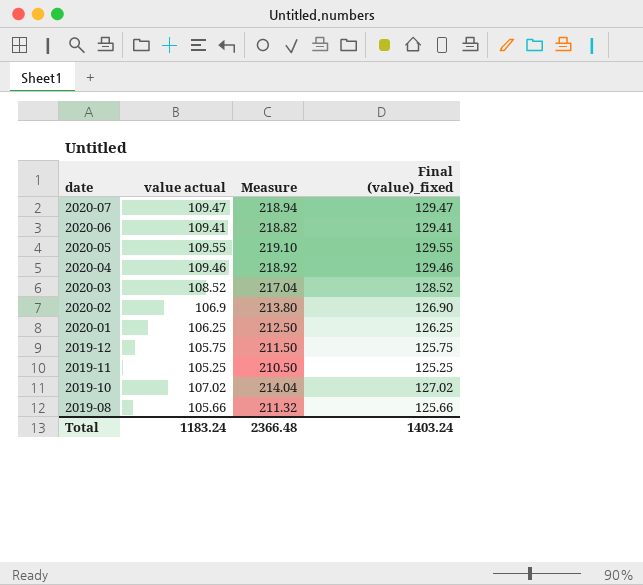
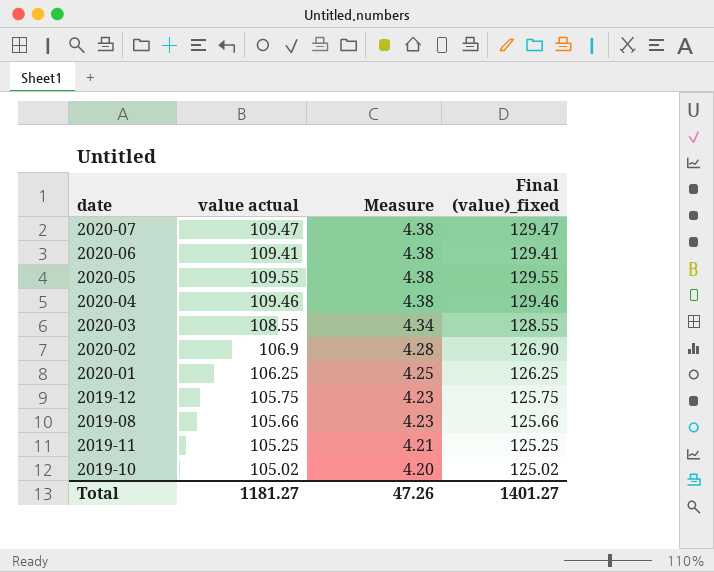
row order: date descending -> Measure descending
column Measure | formula: [value actual] * 2 -> [value actual] * 0.04
2020-03 | value actual: 108.52 -> 108.55
2020-03 | Final (value)_fixed: 128.52 -> 128.55
2019-10 | value actual: 107.02 -> 105.02
2019-10 | Final (value)_fixed: 127.02 -> 125.02
Total | value actual: 1183.24 -> 1181.27
Total | Measure: 2366.48 -> 47.26
Total | Final (value)_fixed: 1403.24 -> 1401.27

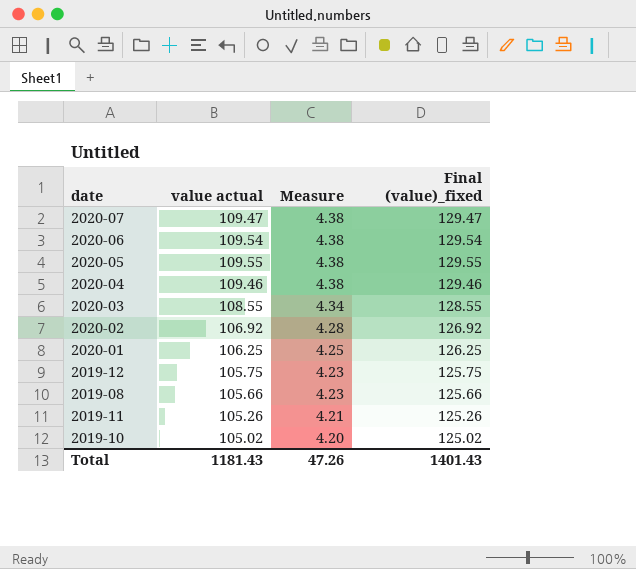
2020-06 | value actual: 109.41 -> 109.54
2020-06 | Final (value)_fixed: 129.41 -> 129.54
2020-02 | value actual: 106.9 -> 106.92
2020-02 | Final (value)_fixed: 126.90 -> 126.92
2019-11 | value actual: 105.25 -> 105.26
2019-11 | Final (value)_fixed: 125.25 -> 125.26
Total | value actual: 1181.27 -> 1181.43
Total | Final (value)_fixed: 1401.27 -> 1401.43

